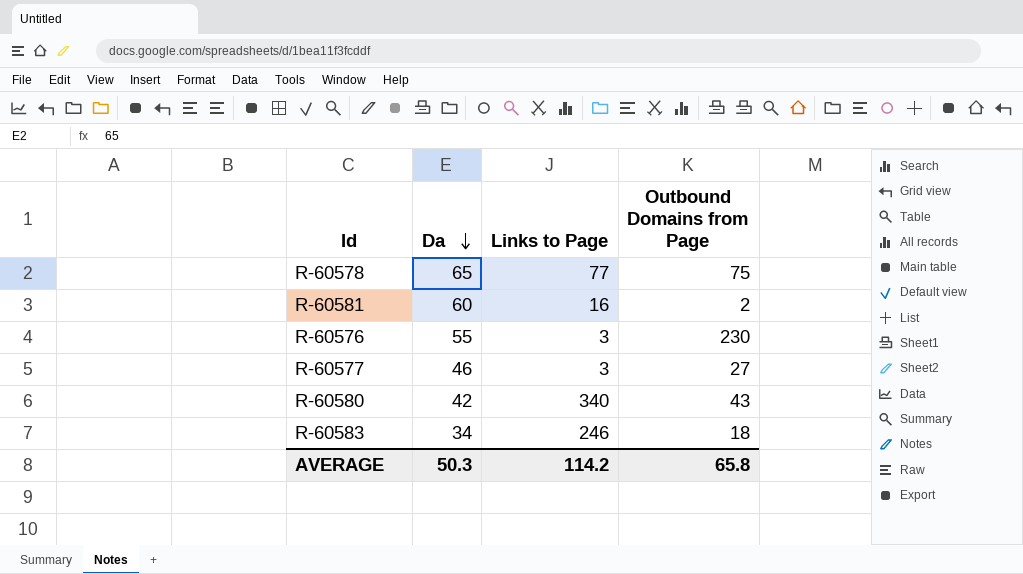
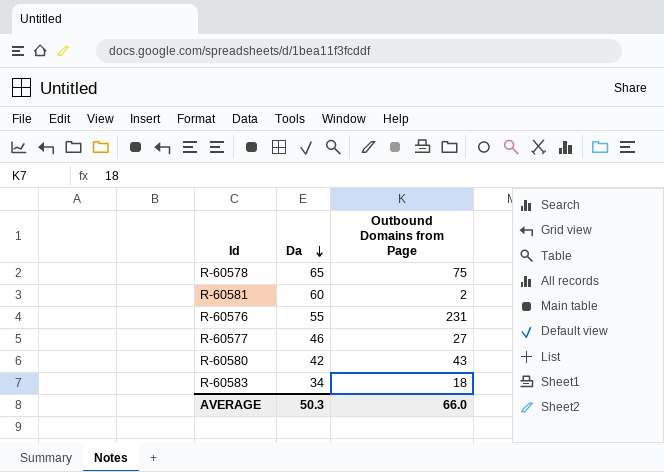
column Links to Page | position: 3 -> none
R-60576 | Outbound Domains from Page: 230 -> 231
AVERAGE | Outbound Domains from Page: 65.8 -> 66.0

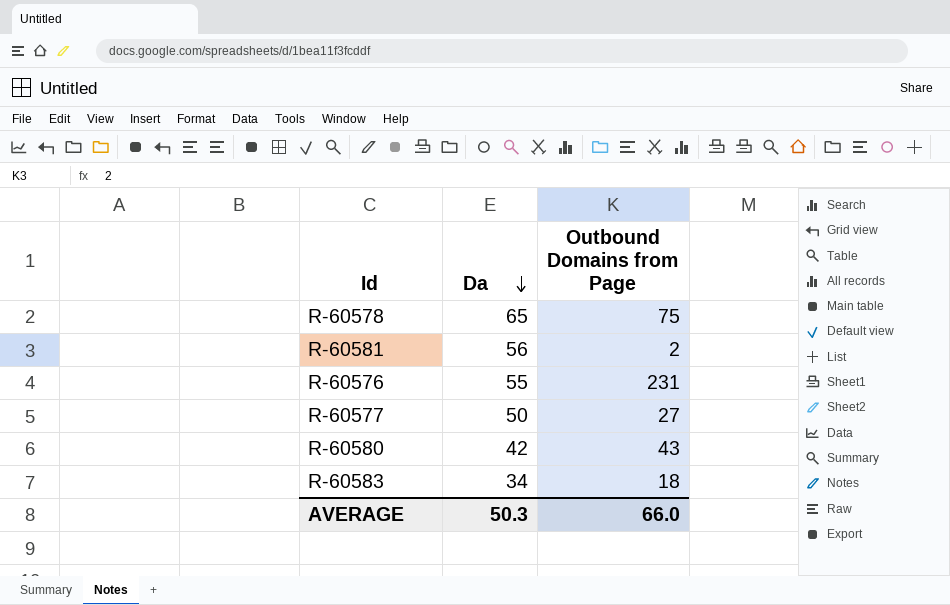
R-60581 | Da: 60 -> 56
R-60577 | Da: 46 -> 50

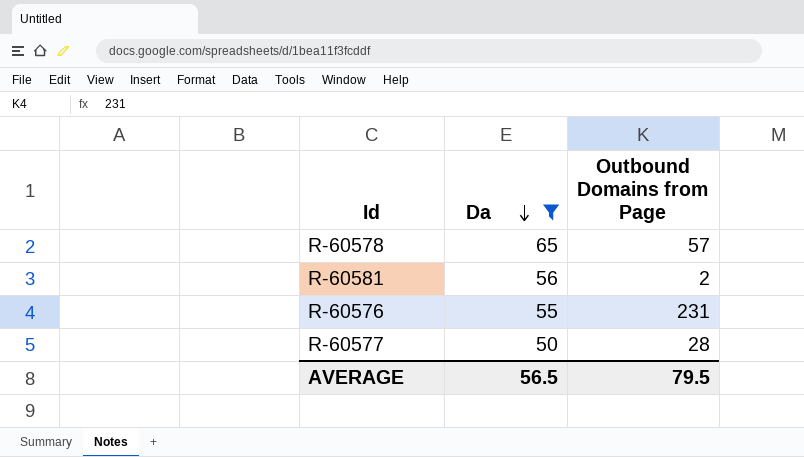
filter: none -> Da >= 50
R-60578 | Outbound Domains from Page: 75 -> 57
R-60577 | Outbound Domains from Page: 27 -> 28
AVERAGE | Da: 50.3 -> 56.5
AVERAGE | Outbound Domains from Page: 66.0 -> 79.5

